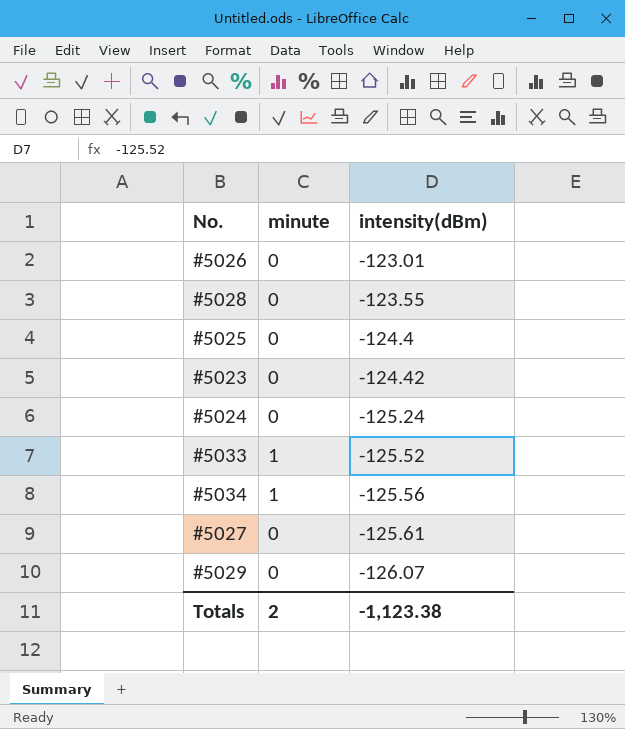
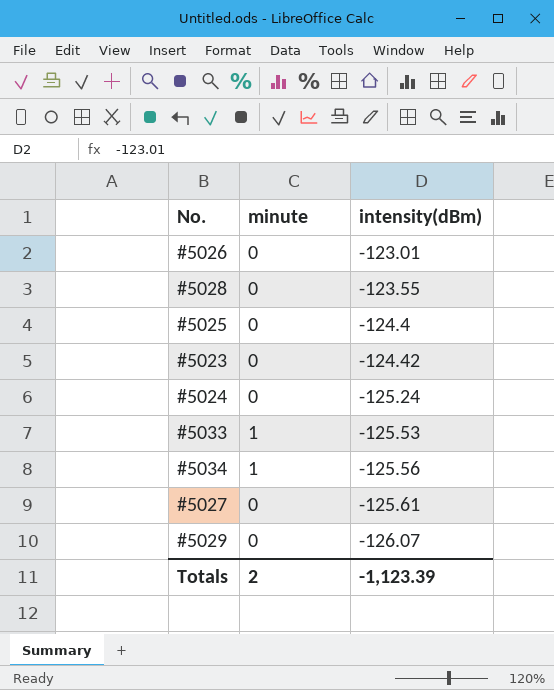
#5033 | intensity(dBm): -125.52 -> -125.53
Totals | intensity(dBm): -1,123.38 -> -1,123.39

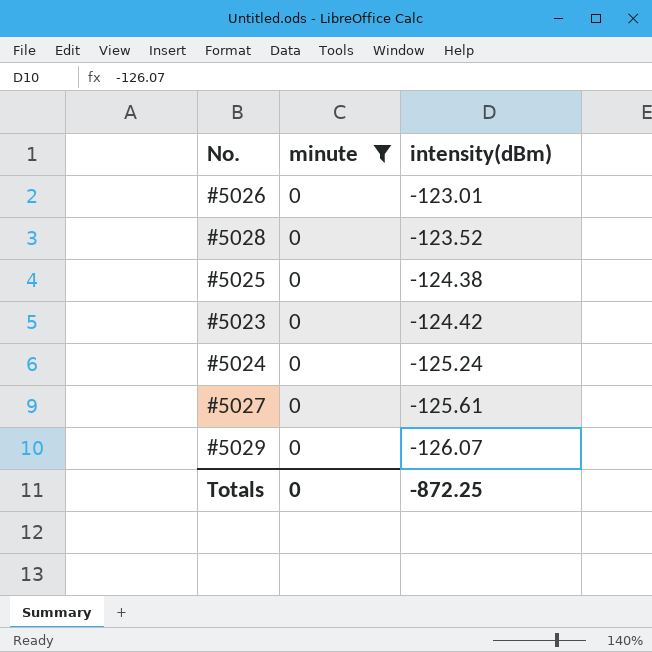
filter: none -> minute = 0
#5028 | intensity(dBm): -123.55 -> -123.52
#5025 | intensity(dBm): -124.4 -> -124.38
Totals | minute: 2 -> 0
Totals | intensity(dBm): -1,123.39 -> -872.25

